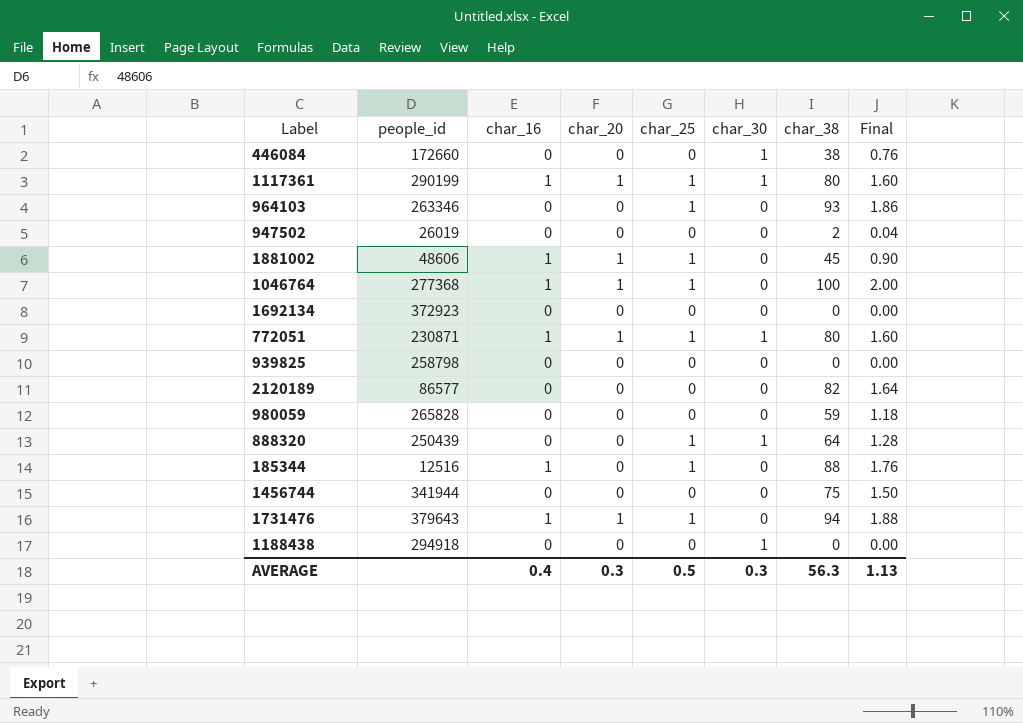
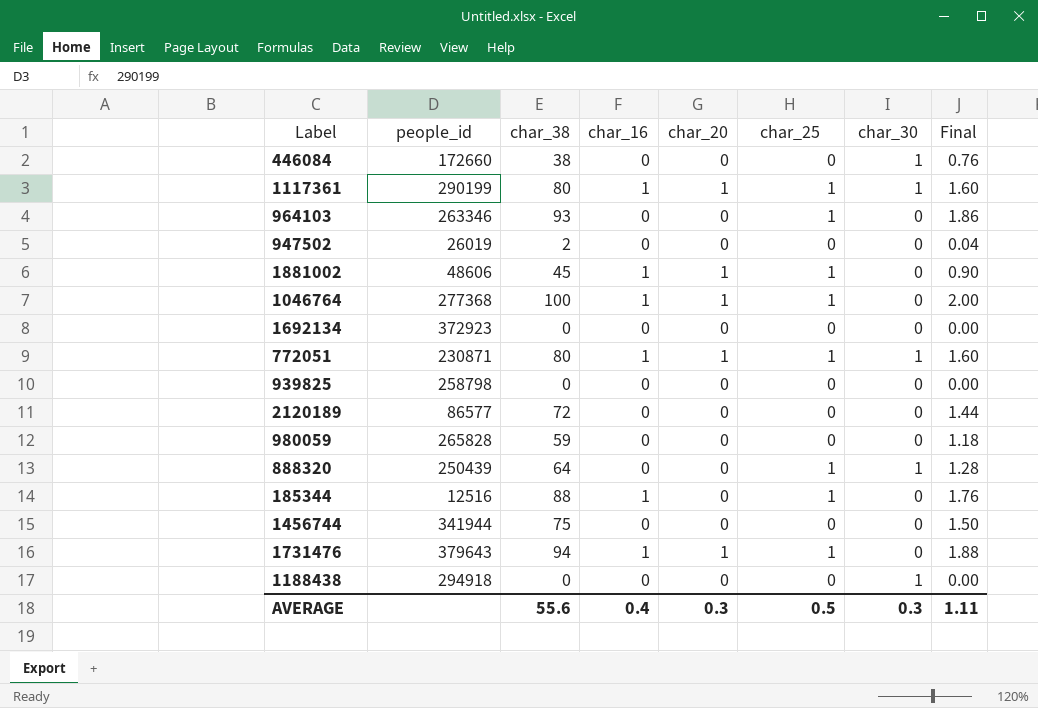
column char_38 | position: 7 -> 3
2120189 | char_38: 82 -> 72
2120189 | Final: 1.64 -> 1.44
AVERAGE | char_38: 56.3 -> 55.6
AVERAGE | Final: 1.13 -> 1.11

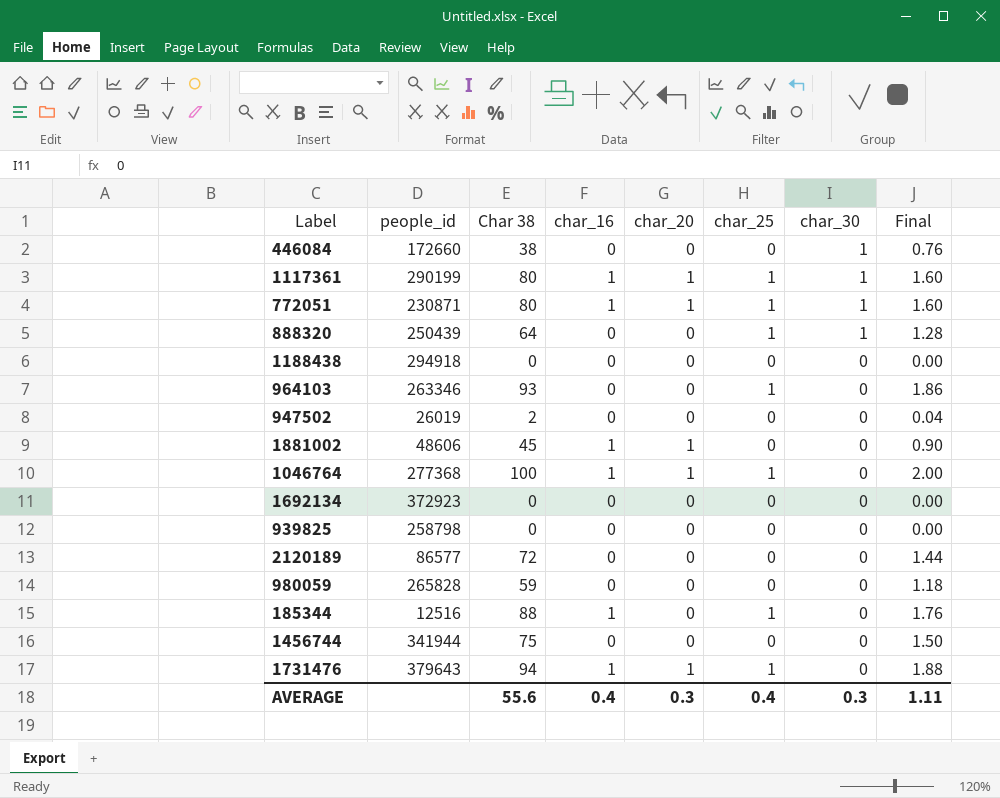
row order: none -> char_30 descending
column name: char_38 -> Char 38
1188438 | char_30: 1 -> 0
1881002 | char_25: 1 -> 0
AVERAGE | char_25: 0.5 -> 0.4

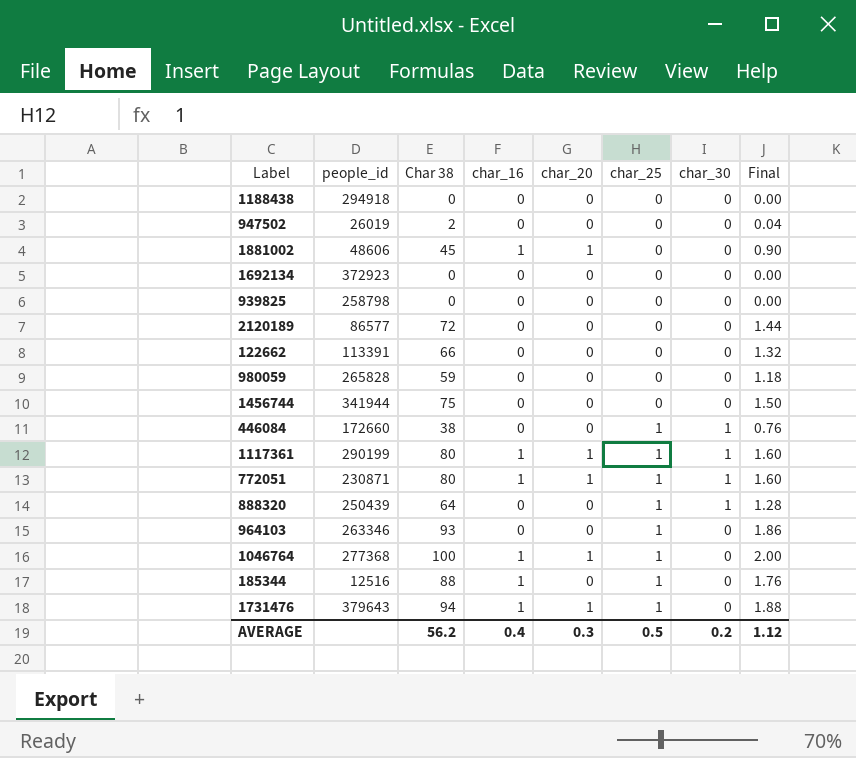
row order: char_30 descending -> char_25 ascending
row 122662: none -> 113391 | 66 | 0 | 0 | 0 | 0 | 1.32
446084 | char_25: 0 -> 1
AVERAGE | Char 38: 55.6 -> 56.2
AVERAGE | char_25: 0.4 -> 0.5
AVERAGE | char_30: 0.3 -> 0.2
AVERAGE | Final: 1.11 -> 1.12

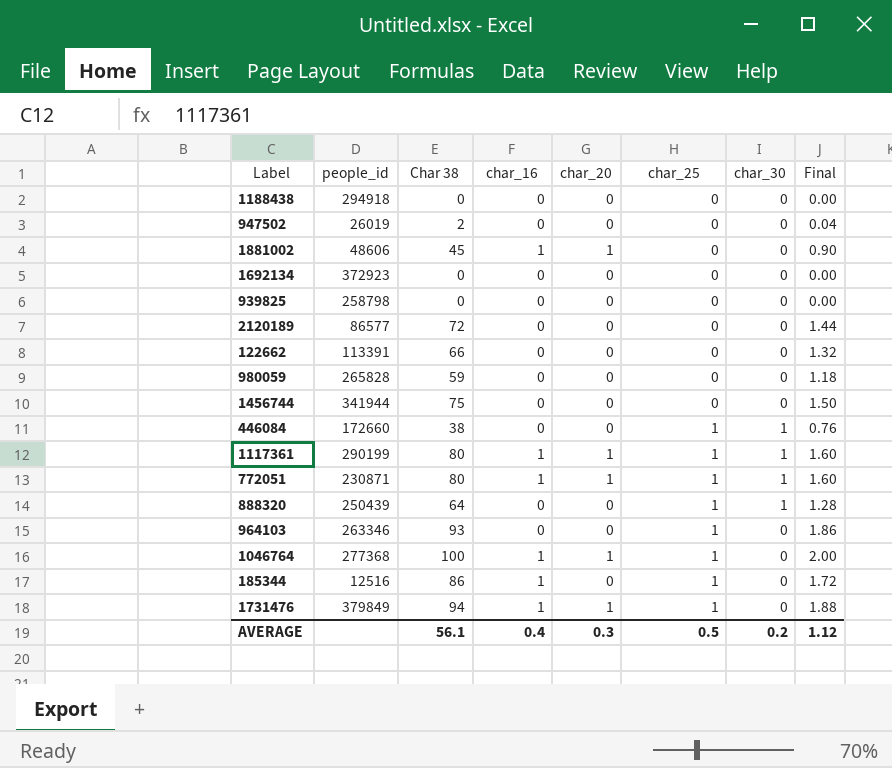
185344 | Char 38: 88 -> 86
185344 | Final: 1.76 -> 1.72
1731476 | people_id: 379643 -> 379849
AVERAGE | Char 38: 56.2 -> 56.1

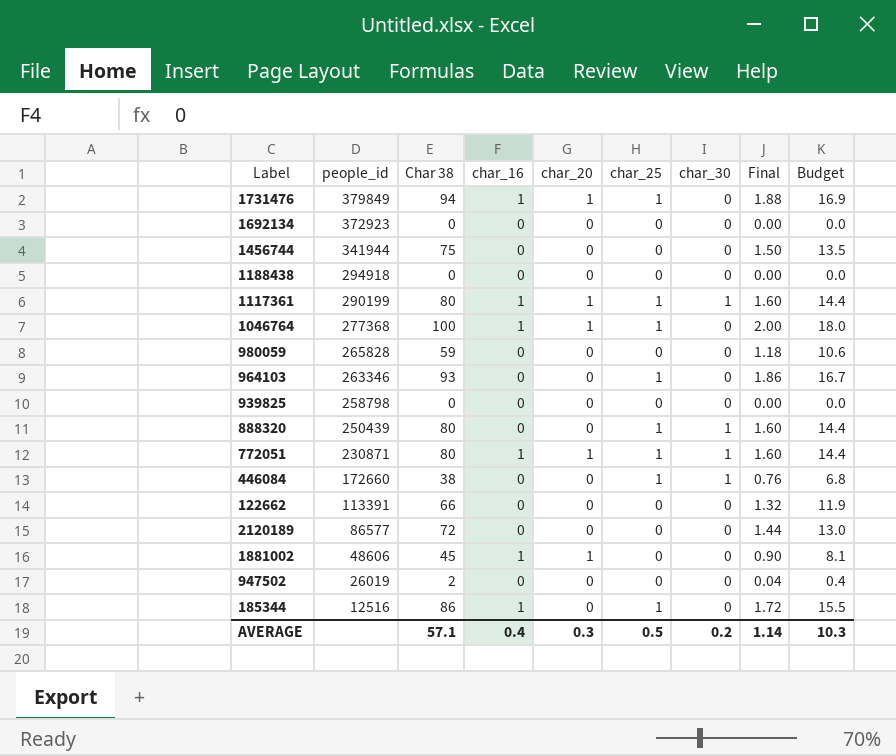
row order: char_25 ascending -> people_id descending
column Budget | formula: none -> [Char 38] * 0.18
888320 | Char 38: 64 -> 80
888320 | Final: 1.28 -> 1.60
AVERAGE | Char 38: 56.1 -> 57.1
AVERAGE | Final: 1.12 -> 1.14

